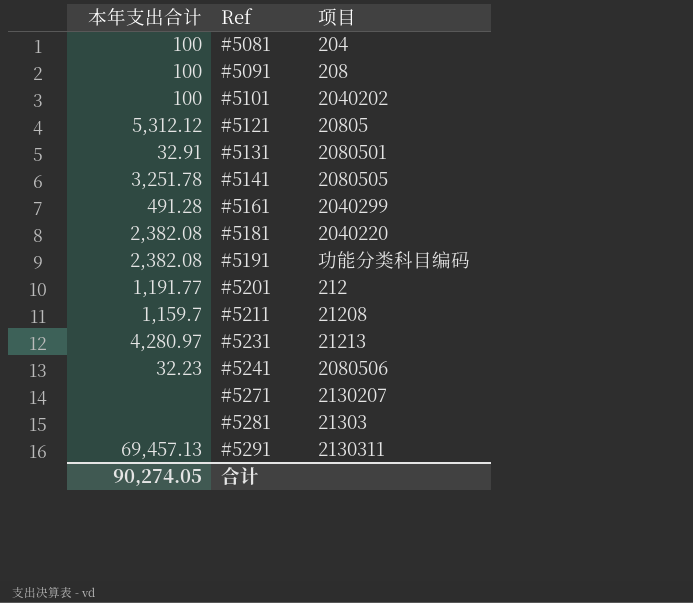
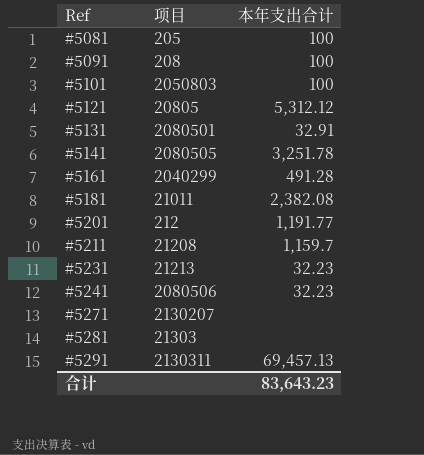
column 本年支出合计 | position: 1 -> 3
row #5191: 2,382.08 | 功能分类科目编码 -> none
#5081 | 项目: 204 -> 205
#5101 | 项目: 2040202 -> 2050803
#5181 | 项目: 2040220 -> 21011
#5231 | 本年支出合计: 4,280.97 -> 32.23
合计 | 本年支出合计: 90,274.05 -> 83,643.23

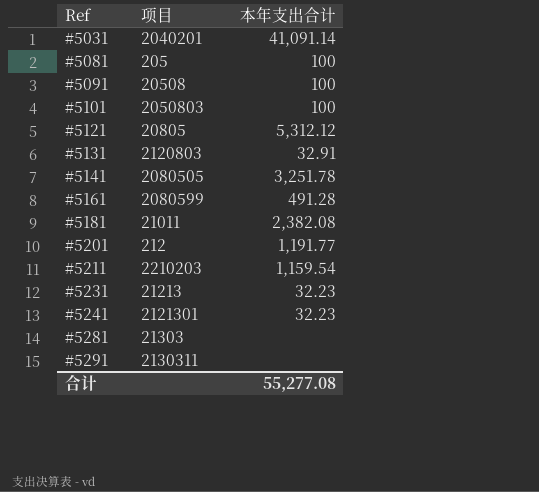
row #5271: 2130207 | none -> none
row #5031: none -> 2040201 | 41,091.14
#5091 | 项目: 208 -> 20508
#5131 | 项目: 2080501 -> 2120803
#5161 | 项目: 2040299 -> 2080599
#5211 | 项目: 21208 -> 2210203
#5211 | 本年支出合计: 1,159.7 -> 1,159.54
#5241 | 项目: 2080506 -> 2121301
#5291 | 本年支出合计: 69,457.13 -> none
合计 | 本年支出合计: 83,643.23 -> 55,277.08

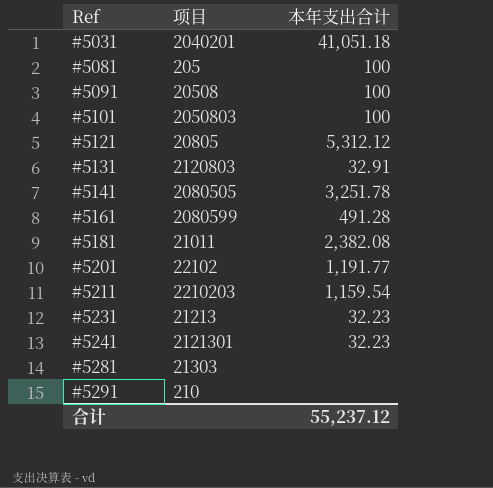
#5031 | 本年支出合计: 41,091.14 -> 41,051.18
#5201 | 项目: 212 -> 22102
#5291 | 项目: 2130311 -> 210
合计 | 本年支出合计: 55,277.08 -> 55,237.12

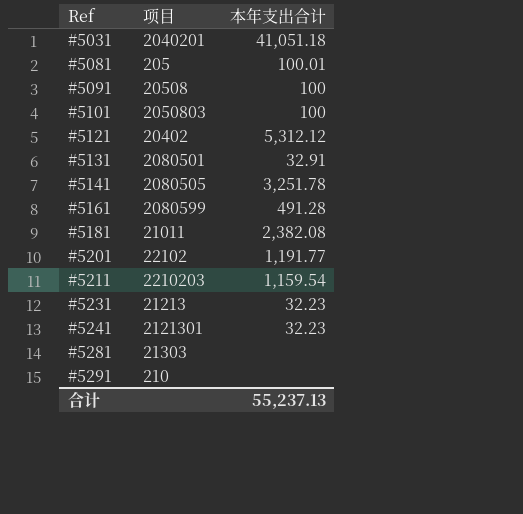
#5081 | 本年支出合计: 100 -> 100.01
#5121 | 项目: 20805 -> 20402
#5131 | 项目: 2120803 -> 2080501
合计 | 本年支出合计: 55,237.12 -> 55,237.13

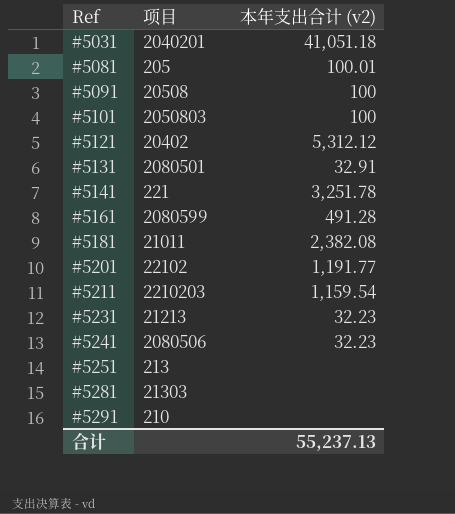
column name: 本年支出合计 -> 本年支出合计 (v2)
#5141 | 项目: 2080505 -> 221
#5241 | 项目: 2121301 -> 2080506
row #5251: none -> 213 | none

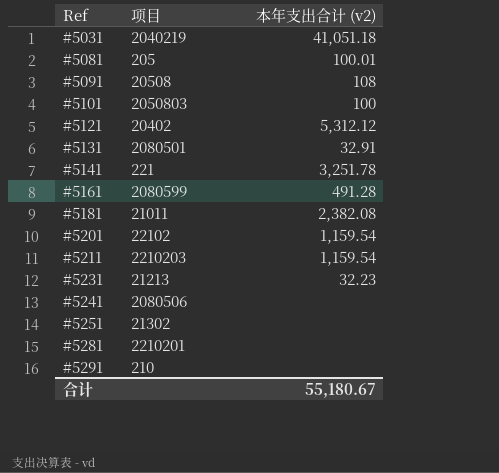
#5031 | 项目: 2040201 -> 2040219
#5091 | 本年支出合计 (v2): 100 -> 108
#5201 | 本年支出合计 (v2): 1,191.77 -> 1,159.54
#5241 | 本年支出合计 (v2): 32.23 -> none
#5251 | 项目: 213 -> 21302
#5281 | 项目: 21303 -> 2210201
合计 | 本年支出合计 (v2): 55,237.13 -> 55,180.67

